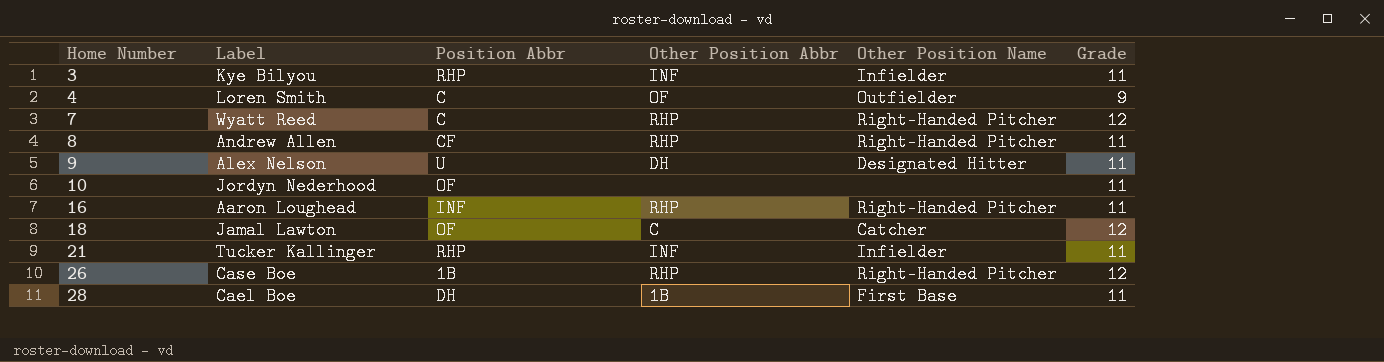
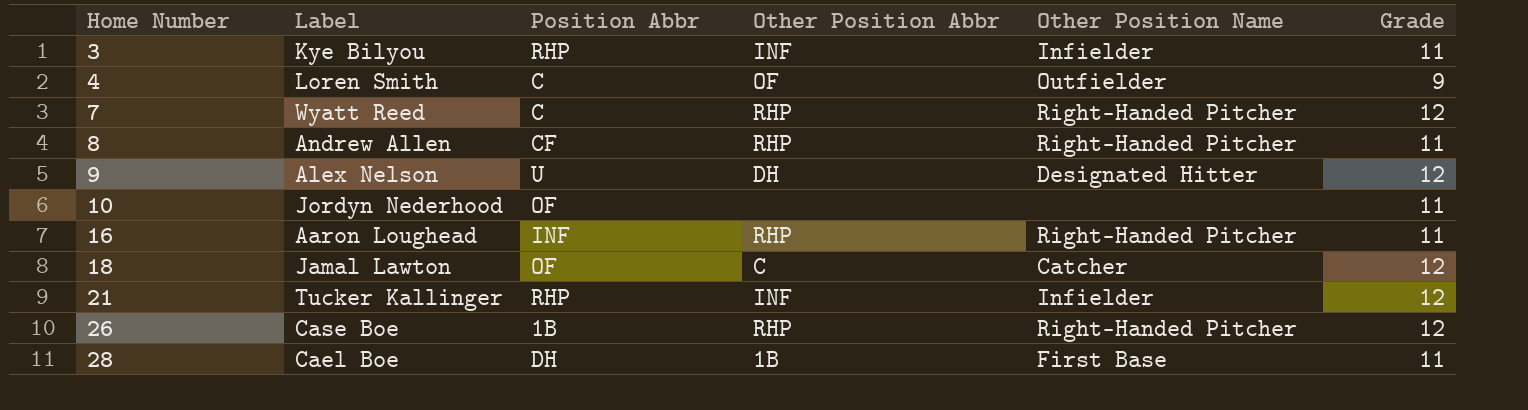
9 | Grade: 11 -> 12
21 | Grade: 11 -> 12

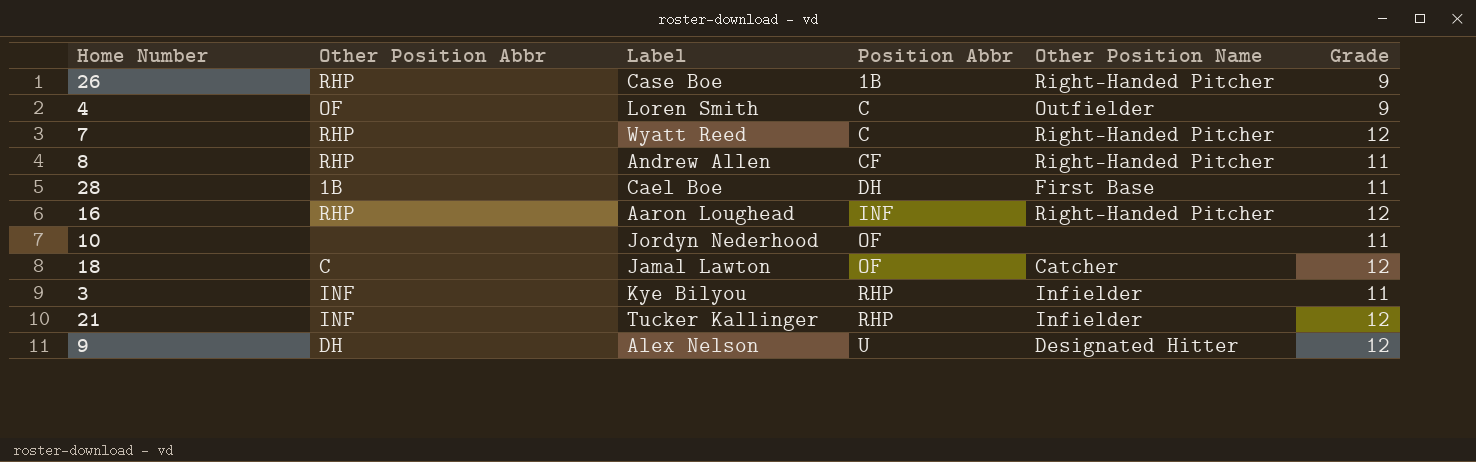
row order: Home Number ascending -> Position Abbr ascending
column Other Position Abbr | position: 4 -> 2
26 | Grade: 12 -> 9
16 | Grade: 11 -> 12

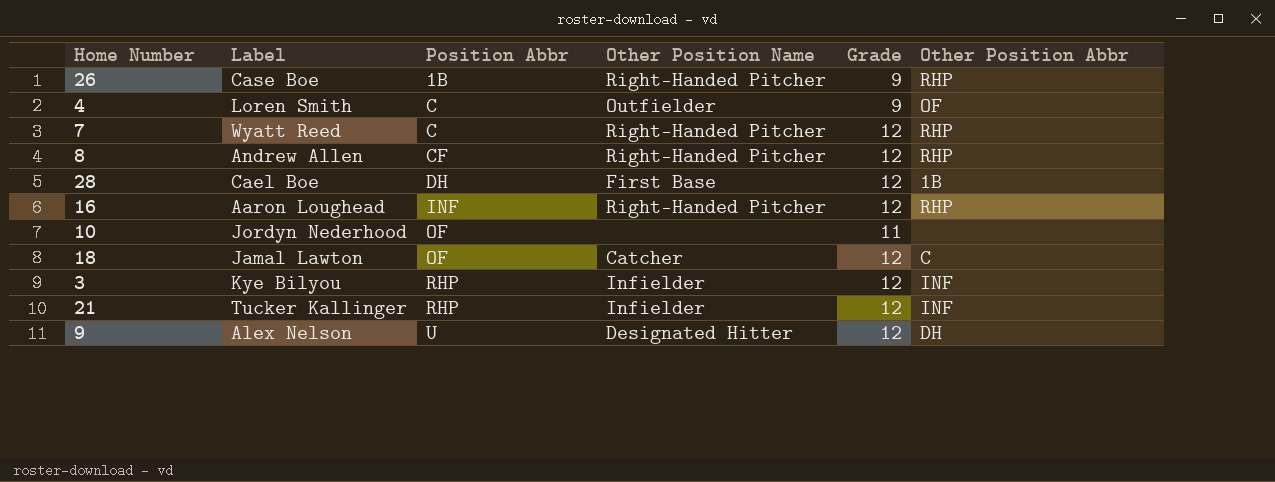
column Other Position Abbr | position: 2 -> 6
8 | Grade: 11 -> 12
28 | Grade: 11 -> 12
3 | Grade: 11 -> 12

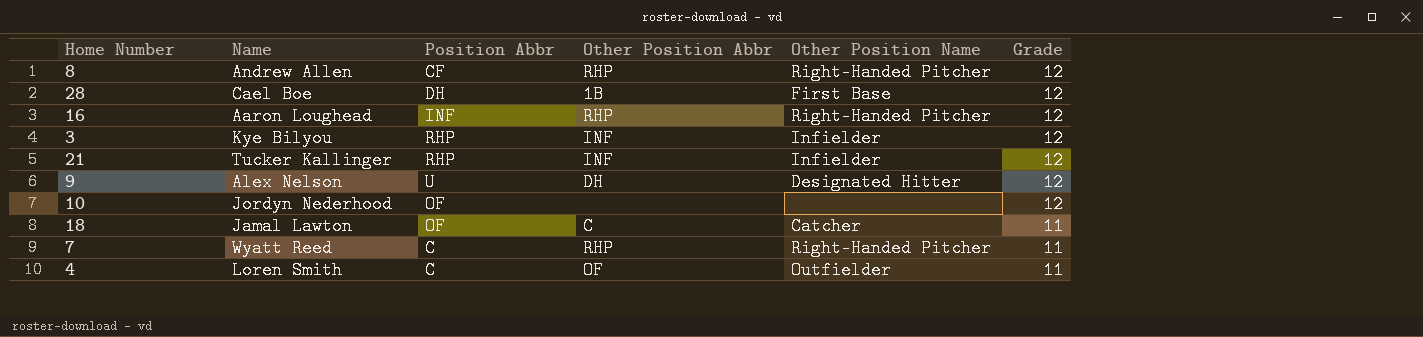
row order: Position Abbr ascending -> Grade descending
column name: Label -> Name
column Other Position Abbr | position: 6 -> 4
row 26: Case Boe | 1B | Right-Handed Pitcher | 9 | RHP -> none
10 | Grade: 11 -> 12
18 | Grade: 12 -> 11
7 | Grade: 12 -> 11
4 | Grade: 9 -> 11

